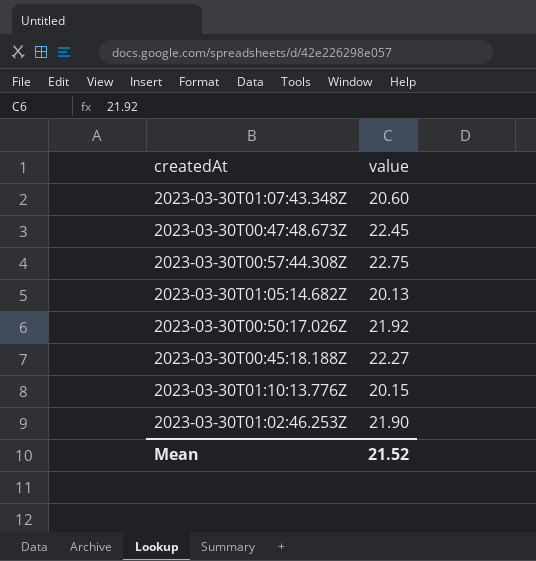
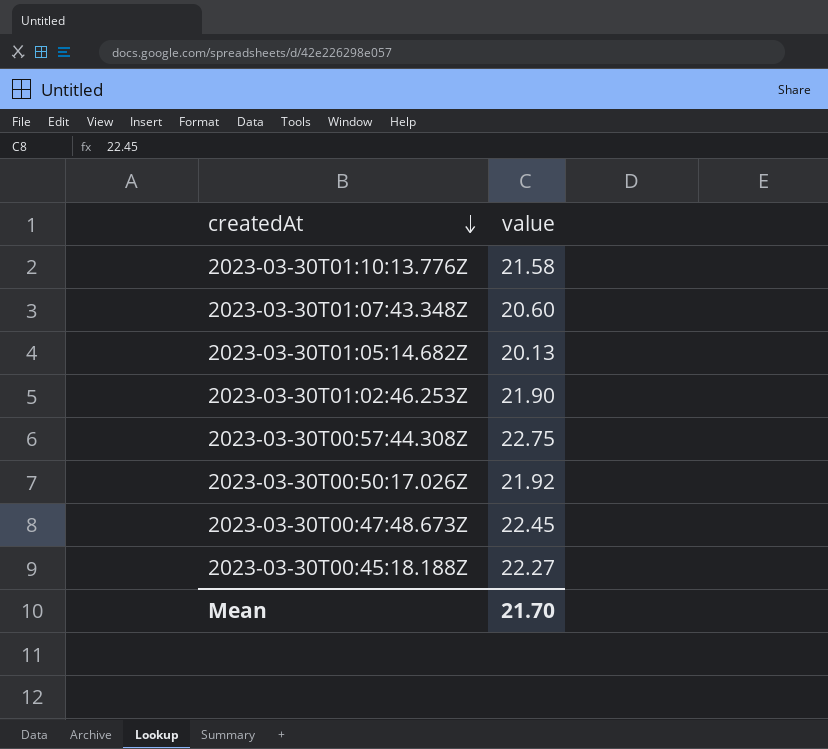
row order: none -> createdAt descending
2023-03-30T01:10:13.776Z | value: 20.15 -> 21.58
Mean | value: 21.52 -> 21.70

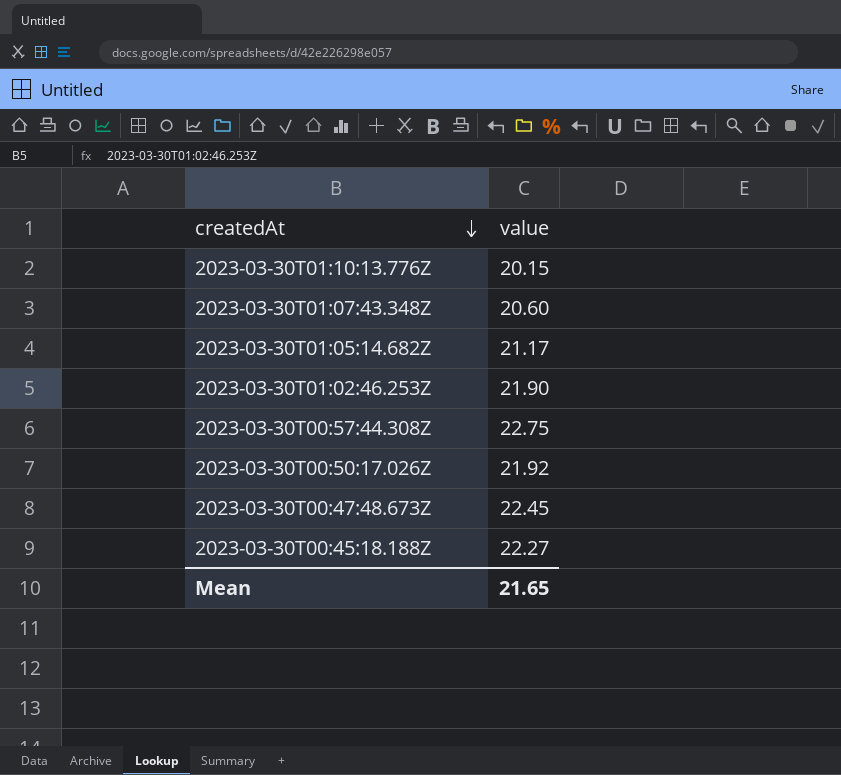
2023-03-30T01:10:13.776Z | value: 21.58 -> 20.15
2023-03-30T01:05:14.682Z | value: 20.13 -> 21.17
Mean | value: 21.70 -> 21.65

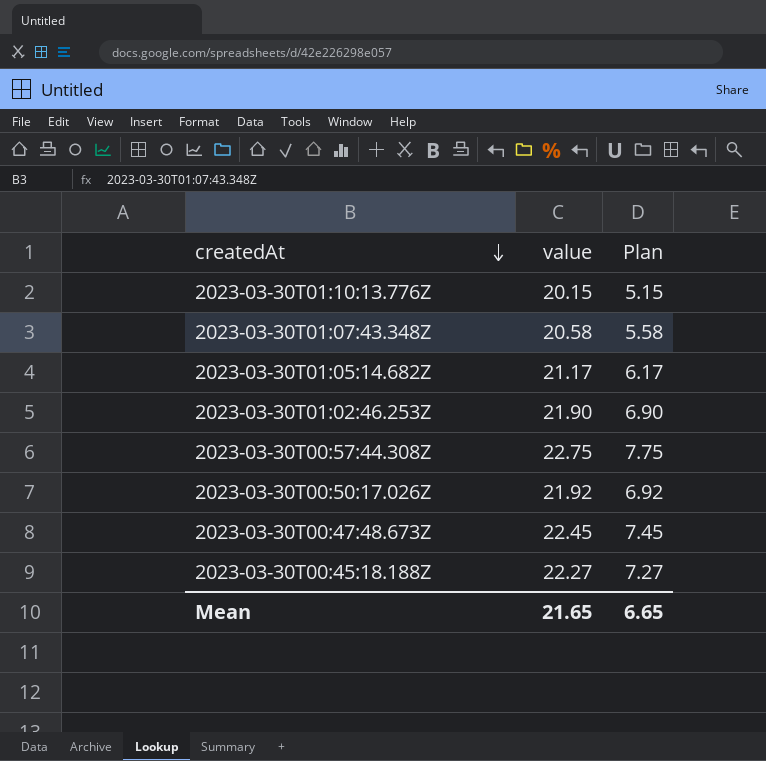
column Plan | formula: none -> [value] - 15
2023-03-30T01:07:43.348Z | value: 20.60 -> 20.58

